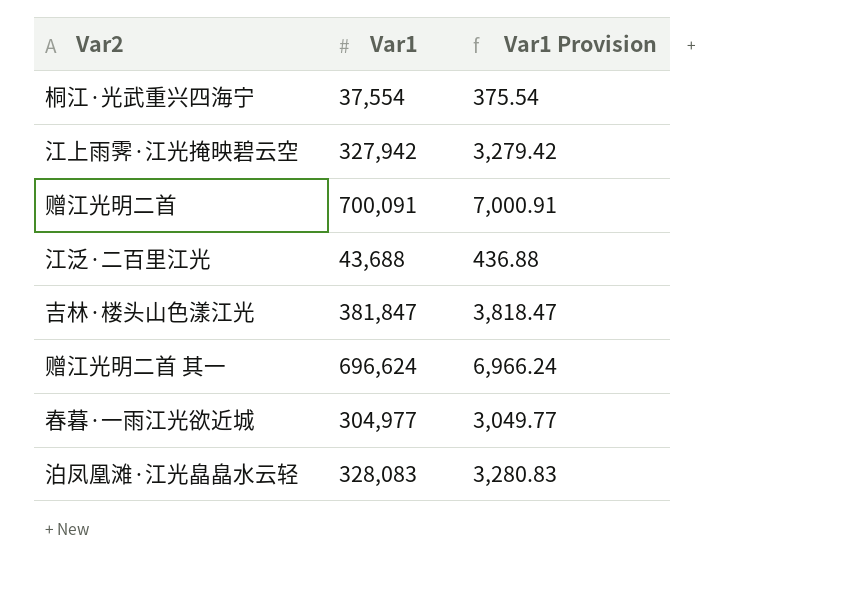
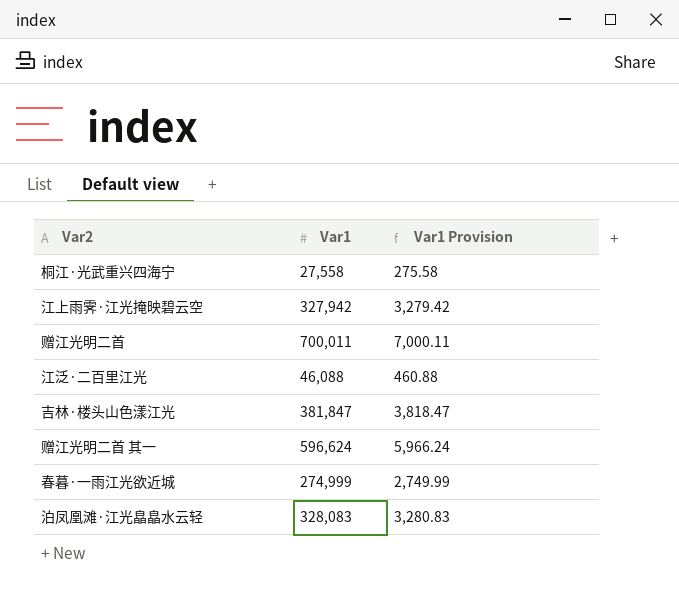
桐江·光武重兴四海宁 | Var1: 37,554 -> 27,558
桐江·光武重兴四海宁 | Var1 Provision: 375.54 -> 275.58
赠江光明二首 | Var1: 700,091 -> 700,011
赠江光明二首 | Var1 Provision: 7,000.91 -> 7,000.11
江泛·二百里江光 | Var1: 43,688 -> 46,088
江泛·二百里江光 | Var1 Provision: 436.88 -> 460.88
赠江光明二首 其一 | Var1: 696,624 -> 596,624
赠江光明二首 其一 | Var1 Provision: 6,966.24 -> 5,966.24
春暮·一雨江光欲近城 | Var1: 304,977 -> 274,999
春暮·一雨江光欲近城 | Var1 Provision: 3,049.77 -> 2,749.99

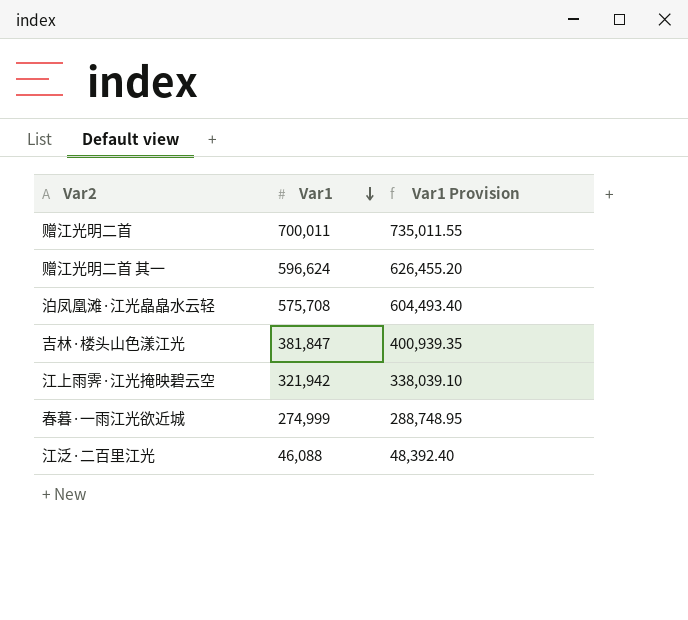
row order: none -> Var1 descending
column Var1 Provision | formula: [Var1] * 0.01 -> [Var1] * 1.05
row 桐江·光武重兴四海宁: 27,558 | 275.58 -> none
泊凤凰滩·江光皛皛水云轻 | Var1: 328,083 -> 575,708
江上雨霁·江光掩映碧云空 | Var1: 327,942 -> 321,942

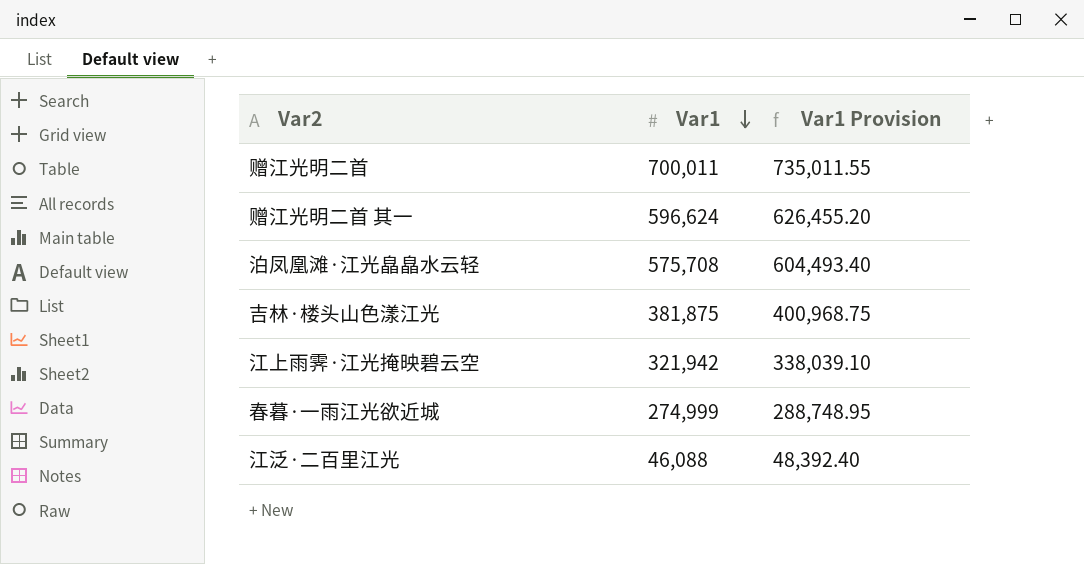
吉林·楼头山色漾江光 | Var1: 381,847 -> 381,875
吉林·楼头山色漾江光 | Var1 Provision: 400,939.35 -> 400,968.75

